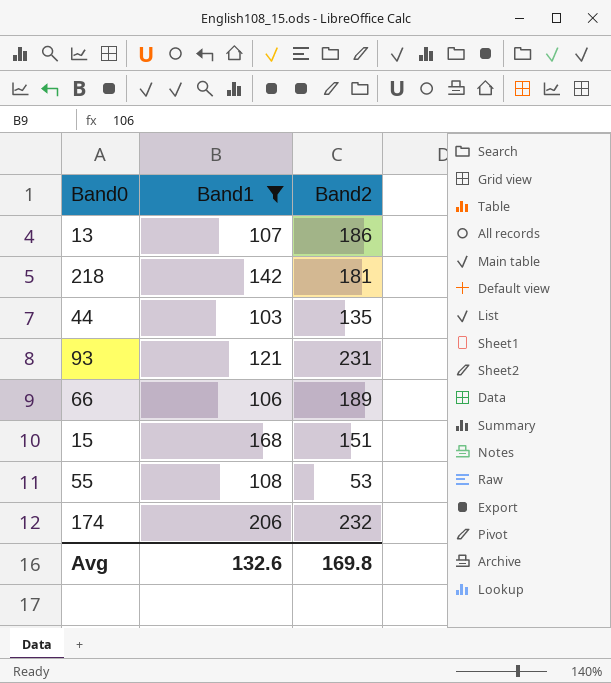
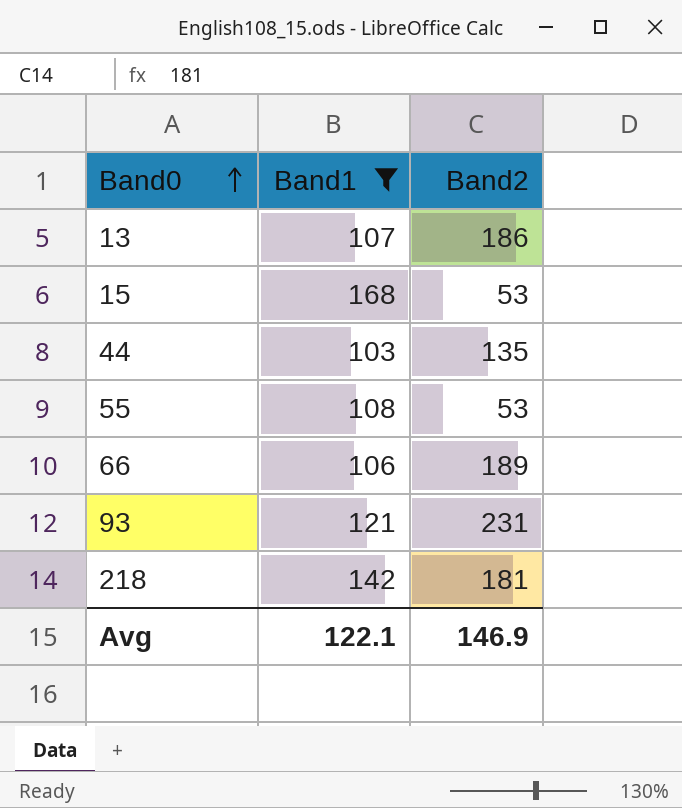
row order: none -> Band0 ascending
row 174: 206 | 232 -> none
15 | Band2: 151 -> 53
Avg | Band1: 132.6 -> 122.1
Avg | Band2: 169.8 -> 146.9

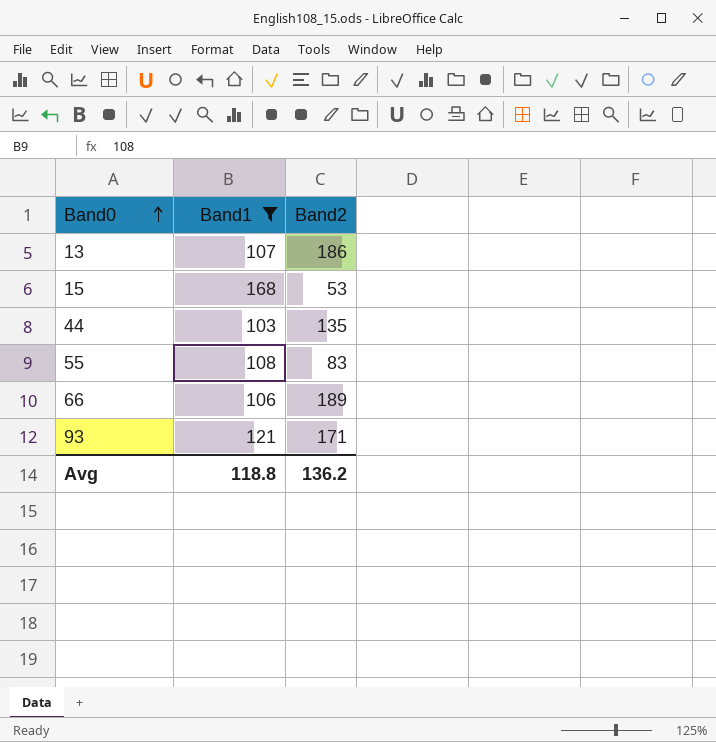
row 218: 142 | 181 -> none
55 | Band2: 53 -> 83
93 | Band2: 231 -> 171
Avg | Band1: 122.1 -> 118.8
Avg | Band2: 146.9 -> 136.2

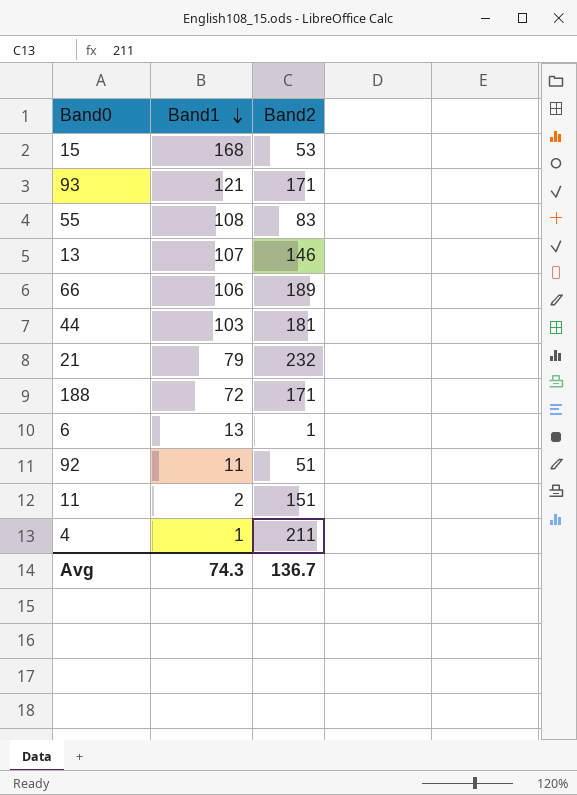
filter: Band1 >= 103 -> none
row order: Band0 ascending -> Band1 descending
13 | Band2: 186 -> 146
44 | Band2: 135 -> 181
Avg | Band1: 118.8 -> 74.3
Avg | Band2: 136.2 -> 136.7

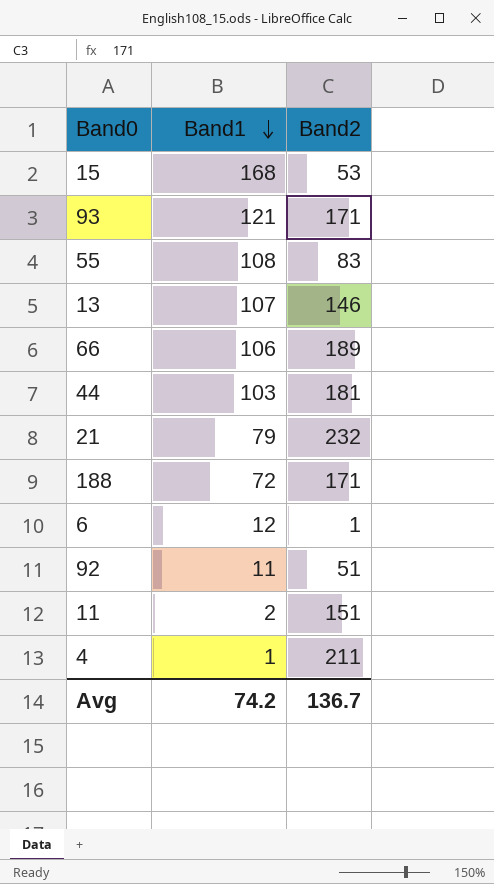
6 | Band1: 13 -> 12
Avg | Band1: 74.3 -> 74.2

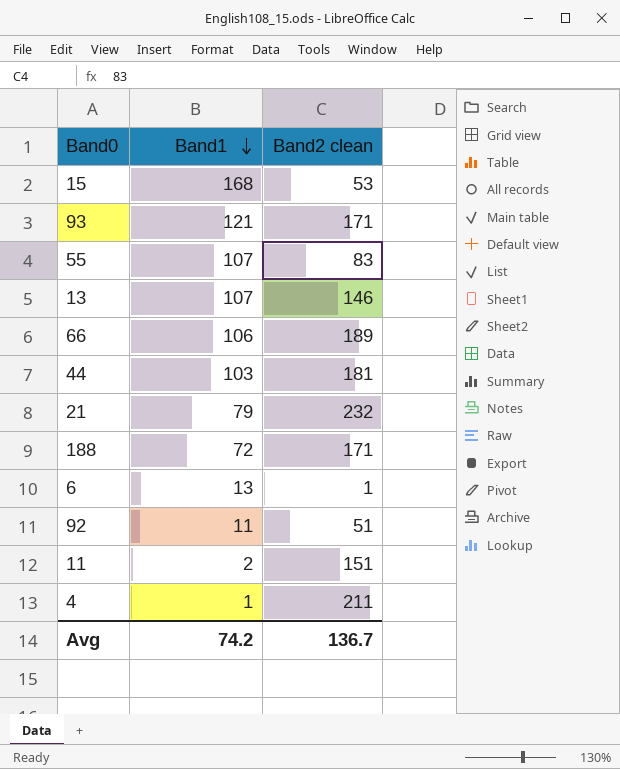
column name: Band2 -> Band2 clean
55 | Band1: 108 -> 107
6 | Band1: 12 -> 13

